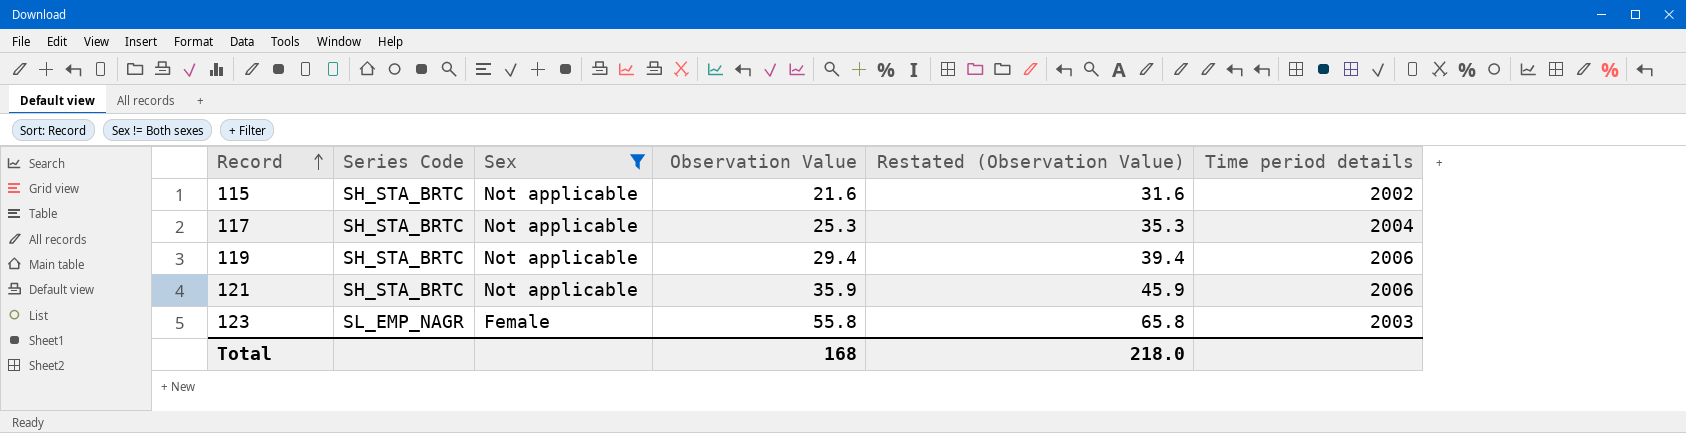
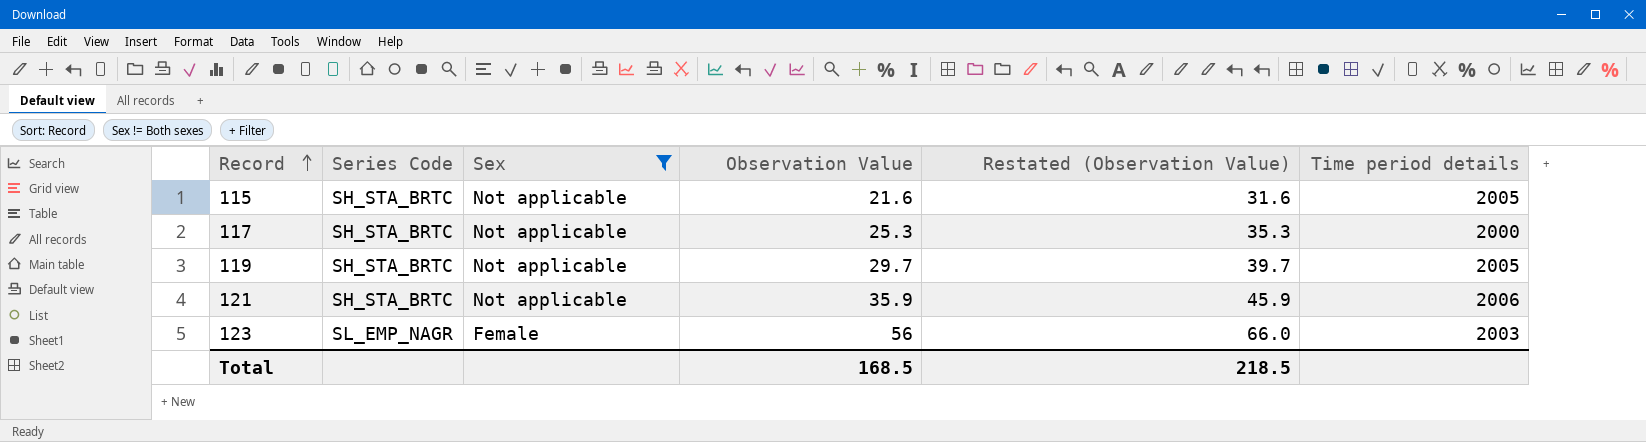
115 | Time period details: 2002 -> 2005
117 | Time period details: 2004 -> 2000
119 | Observation Value: 29.4 -> 29.7
119 | Restated (Observation Value): 39.4 -> 39.7
119 | Time period details: 2006 -> 2005
123 | Observation Value: 55.8 -> 56
123 | Restated (Observation Value): 65.8 -> 66.0
Total | Observation Value: 168 -> 168.5
Total | Restated (Observation Value): 218.0 -> 218.5

